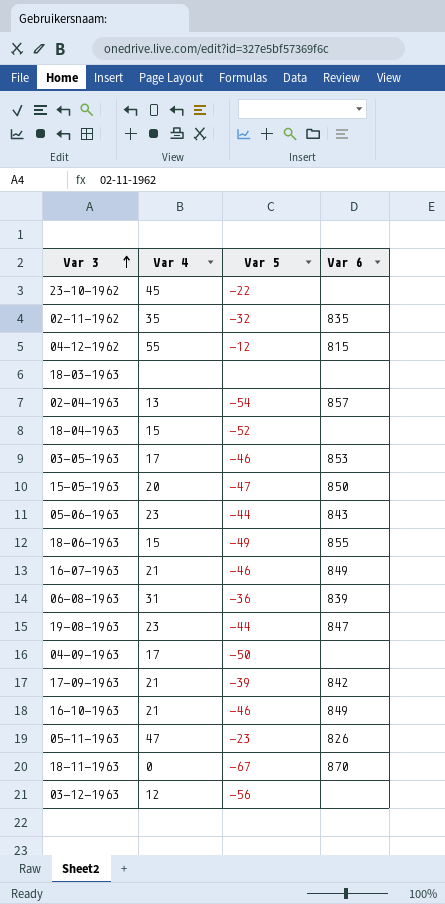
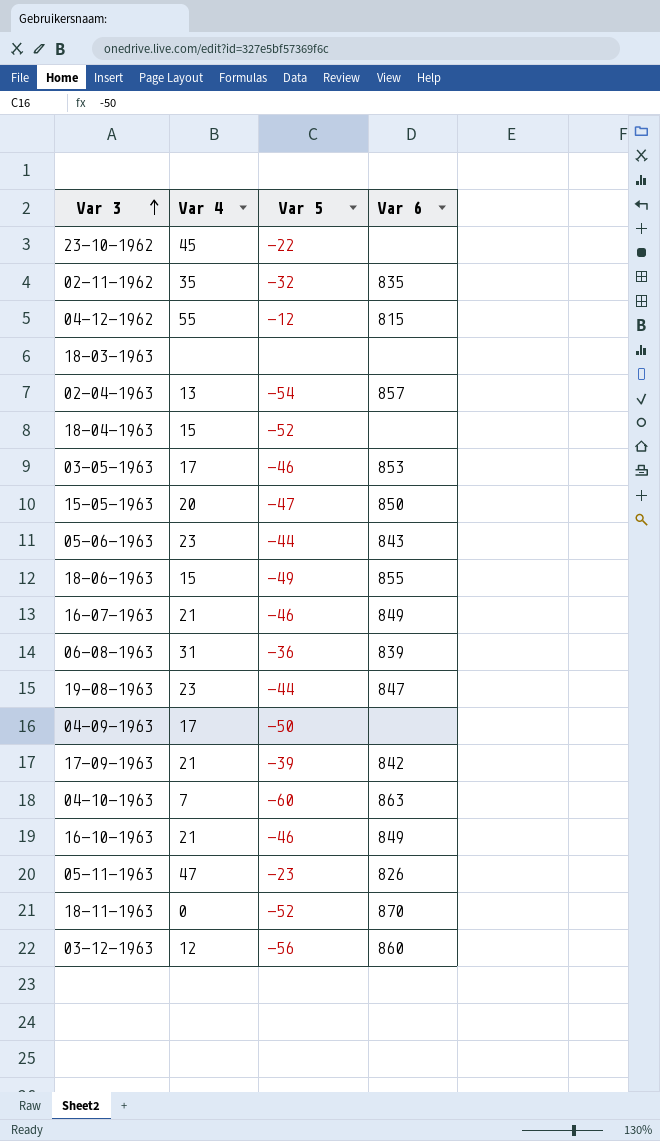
row 04-10-1963: none -> 7 | -60 | 863
18-11-1963 | Var 5: -67 -> -52
03-12-1963 | Var 6: none -> 860

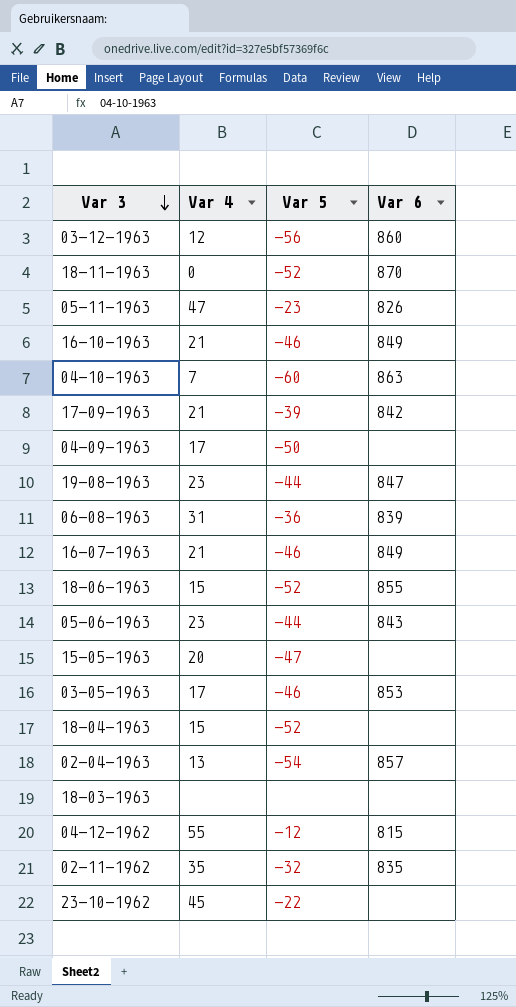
row order: Var 3 ascending -> Var 3 descending
18-06-1963 | Var 5: -49 -> -52
15-05-1963 | Var 6: 850 -> none

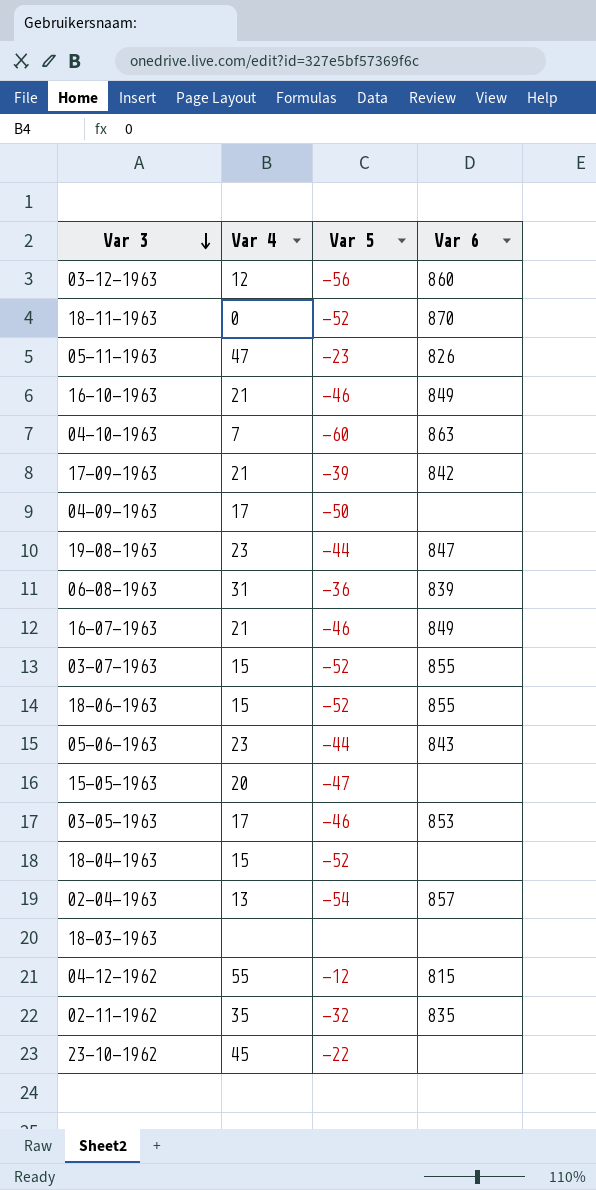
row 03-07-1963: none -> 15 | -52 | 855

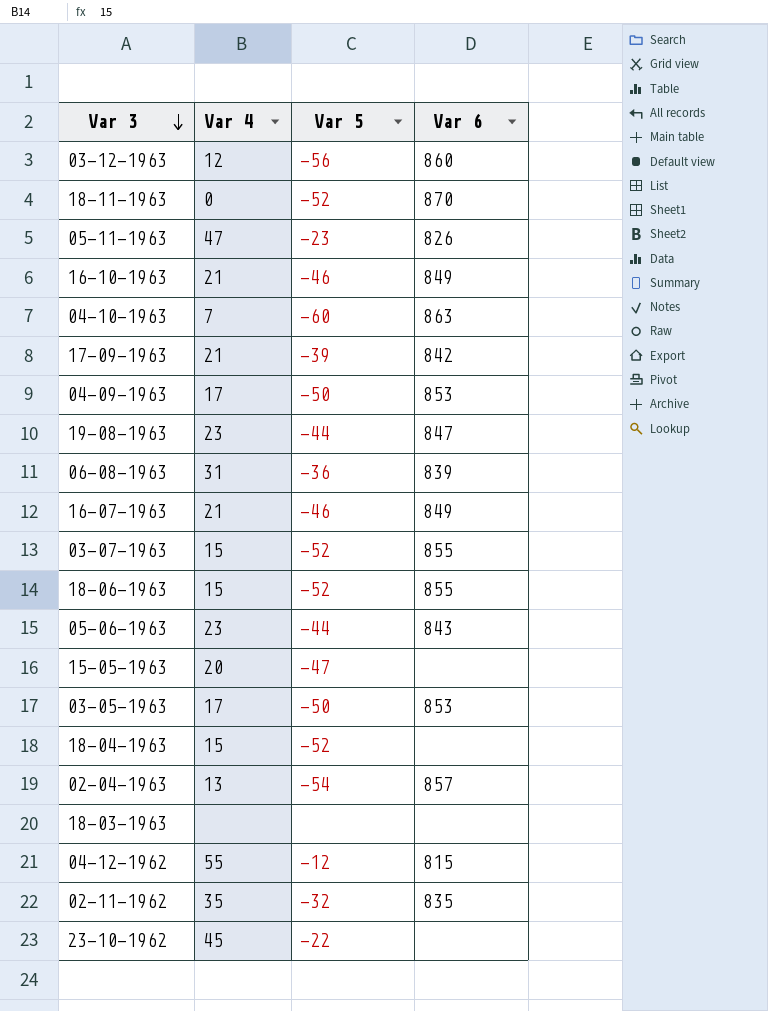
04-09-1963 | Var 6: none -> 853
03-05-1963 | Var 5: -46 -> -50

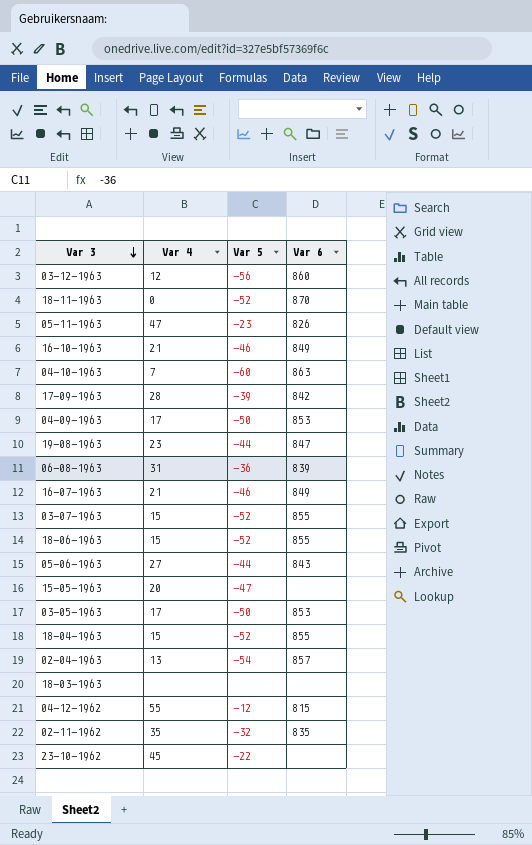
17-09-1963 | Var 4: 21 -> 28
05-06-1963 | Var 4: 23 -> 27
18-04-1963 | Var 6: none -> 855

